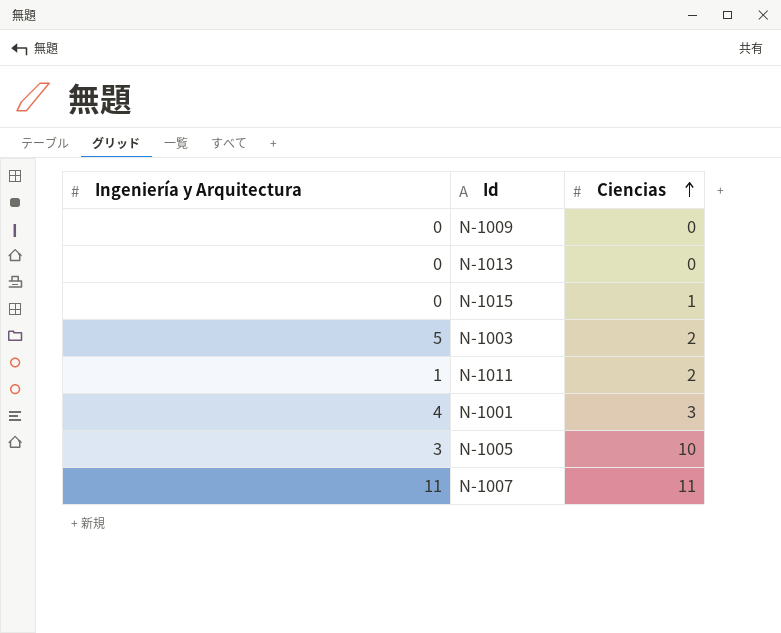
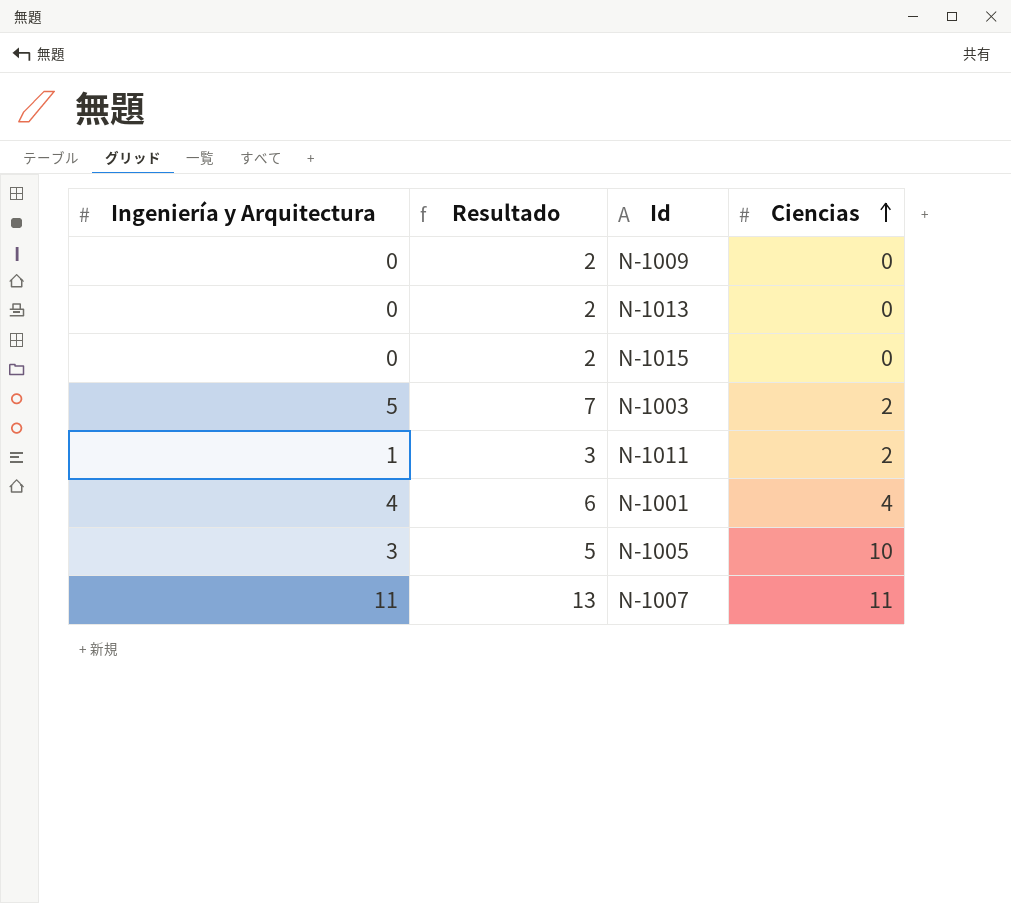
column Resultado | formula: none -> [Ingeniería y Arquitectura] + 2
N-1015 | Ciencias: 1 -> 0
N-1001 | Ciencias: 3 -> 4

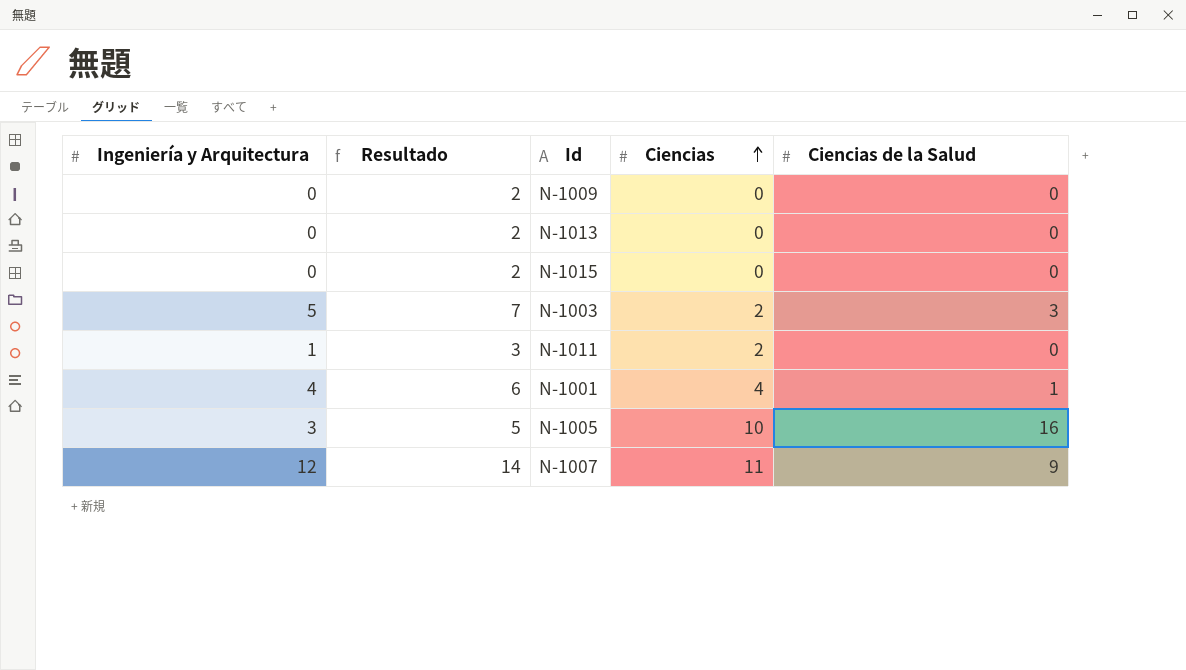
column Ciencias de la Salud | position: none -> 5
N-1007 | Ingeniería y Arquitectura: 11 -> 12
N-1007 | Resultado: 13 -> 14

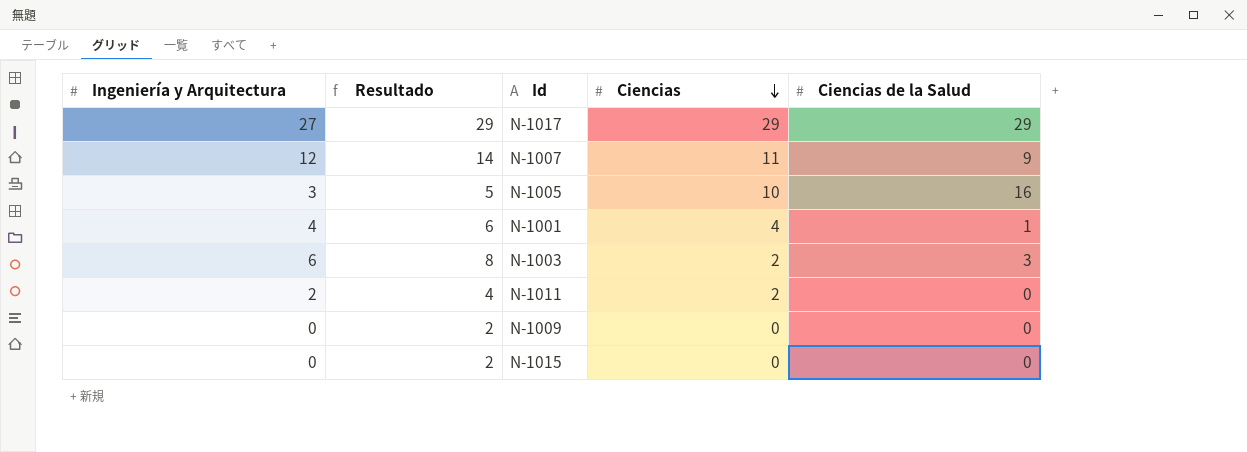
row order: Ciencias ascending -> Ciencias descending
row N-1013: 0 | 2 | 0 | 0 -> none
row N-1017: none -> 27 | 29 | 29 | 29
N-1003 | Ingeniería y Arquitectura: 5 -> 6
N-1003 | Resultado: 7 -> 8
N-1011 | Ingeniería y Arquitectura: 1 -> 2
N-1011 | Resultado: 3 -> 4

